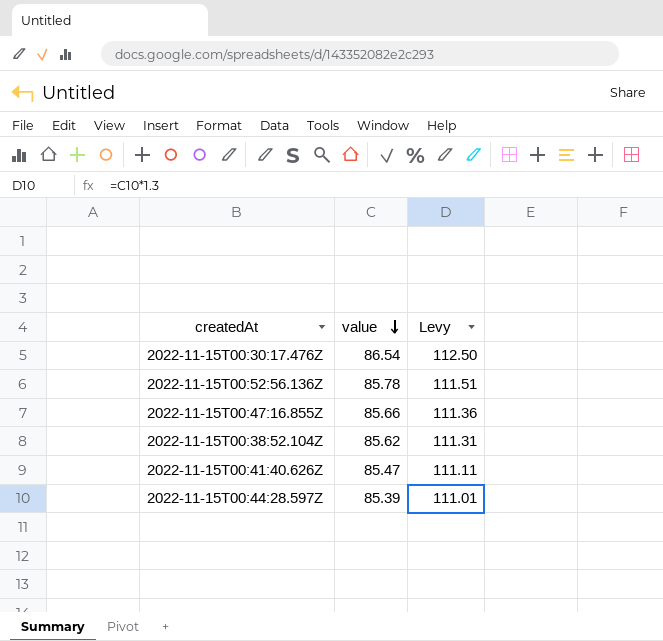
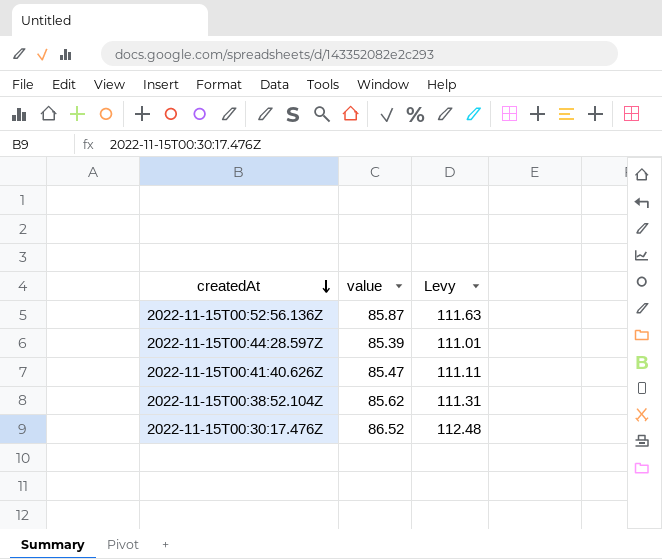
row order: value descending -> createdAt descending
row 2022-11-15T00:47:16.855Z: 85.66 | 111.36 -> none
2022-11-15T00:52:56.136Z | value: 85.78 -> 85.87
2022-11-15T00:52:56.136Z | Levy: 111.51 -> 111.63
2022-11-15T00:30:17.476Z | value: 86.54 -> 86.52
2022-11-15T00:30:17.476Z | Levy: 112.50 -> 112.48

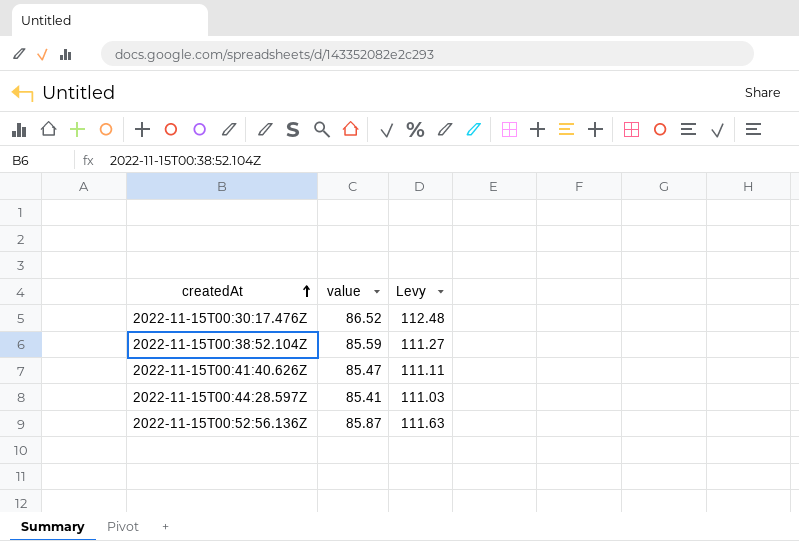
row order: createdAt descending -> createdAt ascending
2022-11-15T00:38:52.104Z | value: 85.62 -> 85.59
2022-11-15T00:38:52.104Z | Levy: 111.31 -> 111.27
2022-11-15T00:44:28.597Z | value: 85.39 -> 85.41
2022-11-15T00:44:28.597Z | Levy: 111.01 -> 111.03

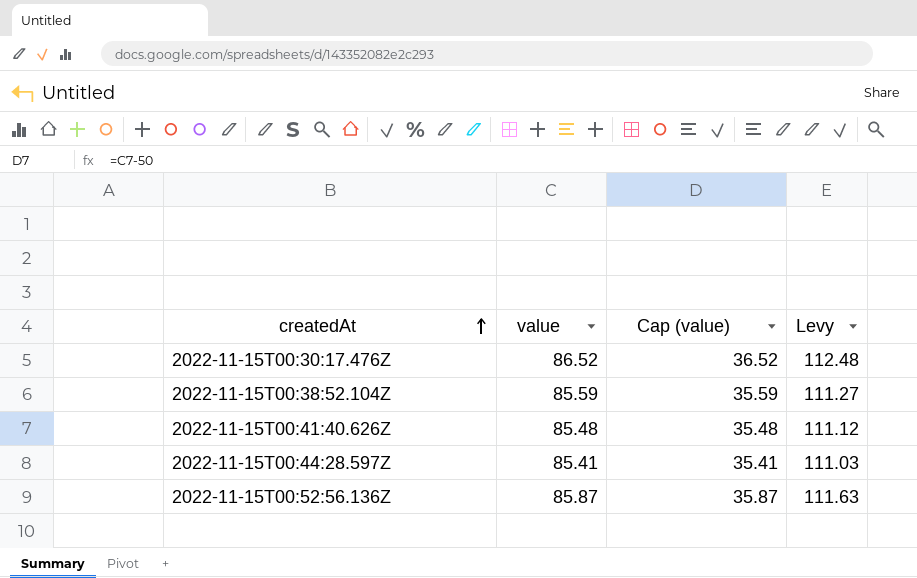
column Cap (value) | formula: none -> [value] - 50
2022-11-15T00:41:40.626Z | value: 85.47 -> 85.48
2022-11-15T00:41:40.626Z | Levy: 111.11 -> 111.12

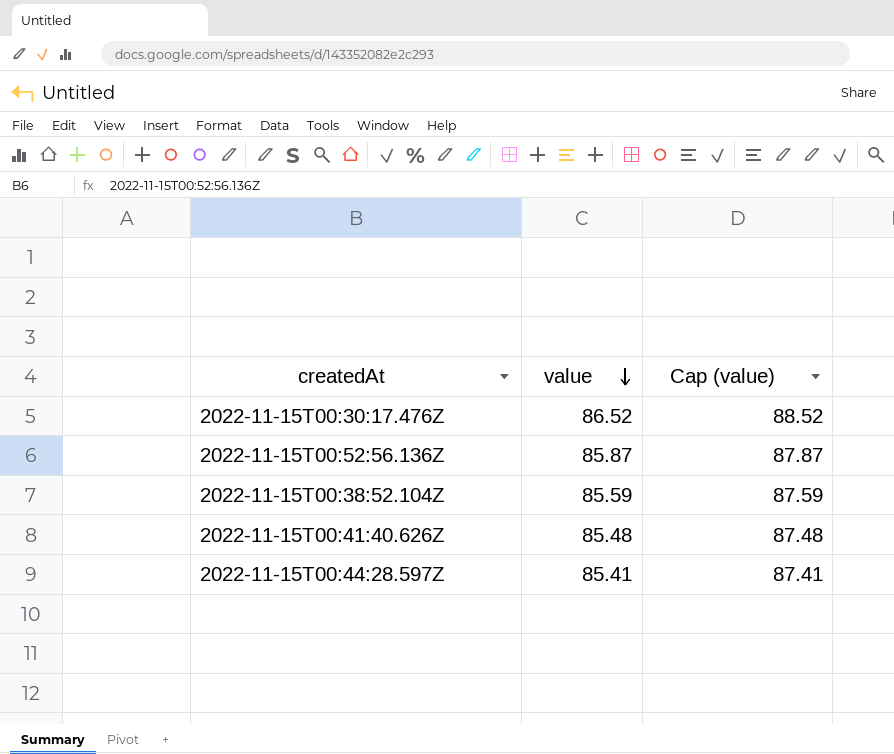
row order: createdAt ascending -> value descending
column Levy | formula: [value] * 1.3 -> none
column Cap (value) | formula: [value] - 50 -> [value] + 2

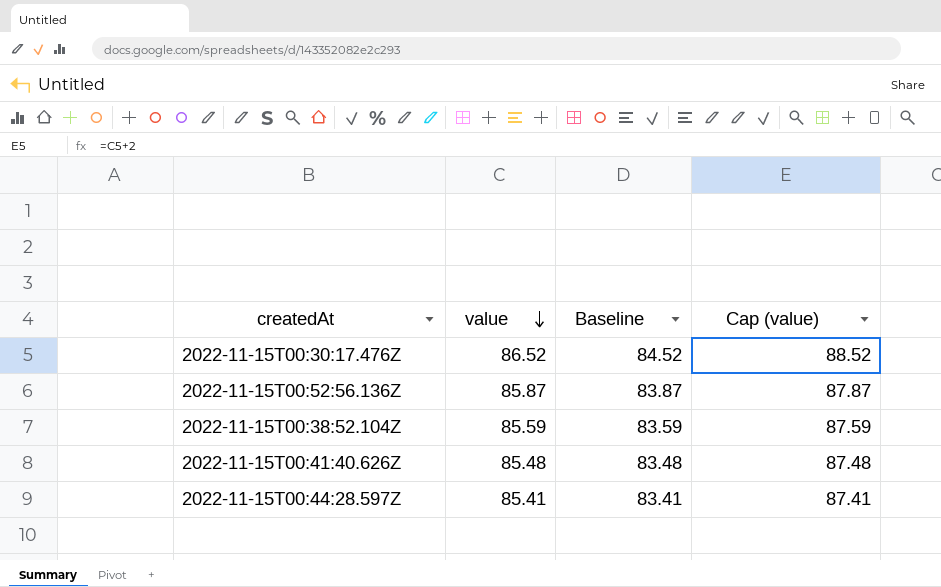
column Baseline | formula: none -> [value] - 2

